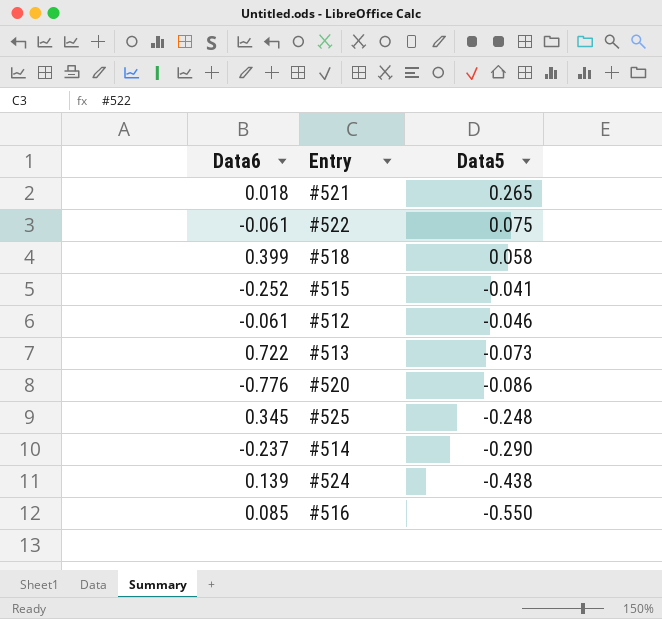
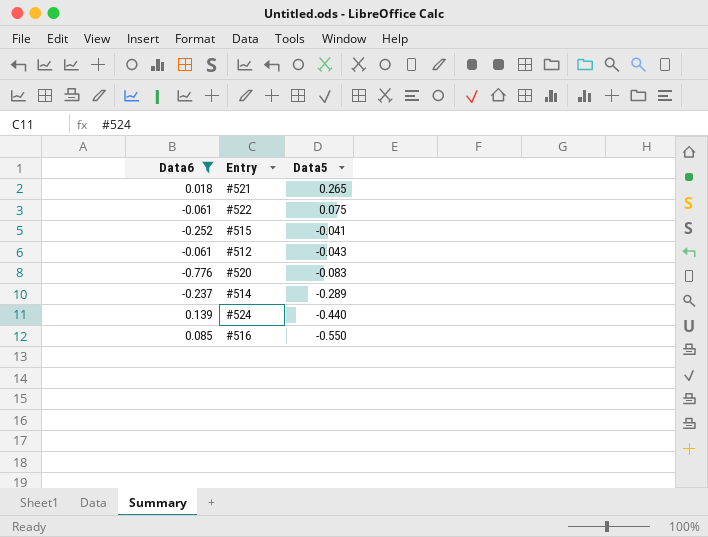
filter: none -> Data6 <= 0.139
#512 | Data5: -0.046 -> -0.043
#520 | Data5: -0.086 -> -0.083
#514 | Data5: -0.290 -> -0.289
#524 | Data5: -0.438 -> -0.440

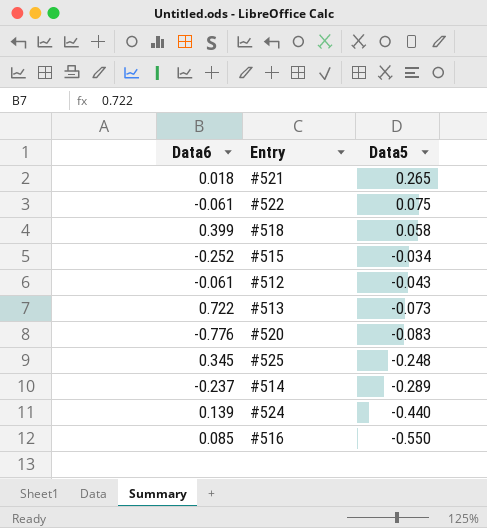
filter: Data6 <= 0.139 -> none
#515 | Data5: -0.041 -> -0.034

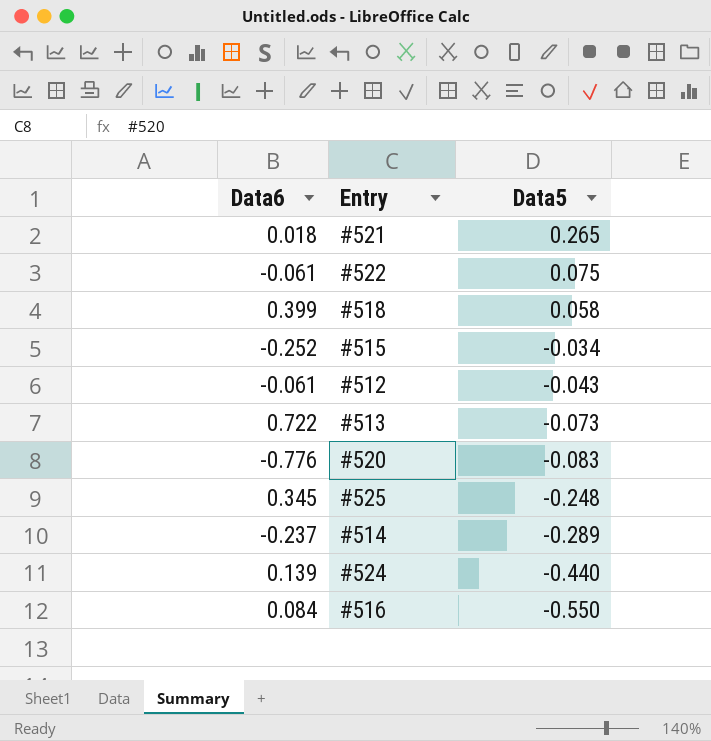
#516 | Data6: 0.085 -> 0.084

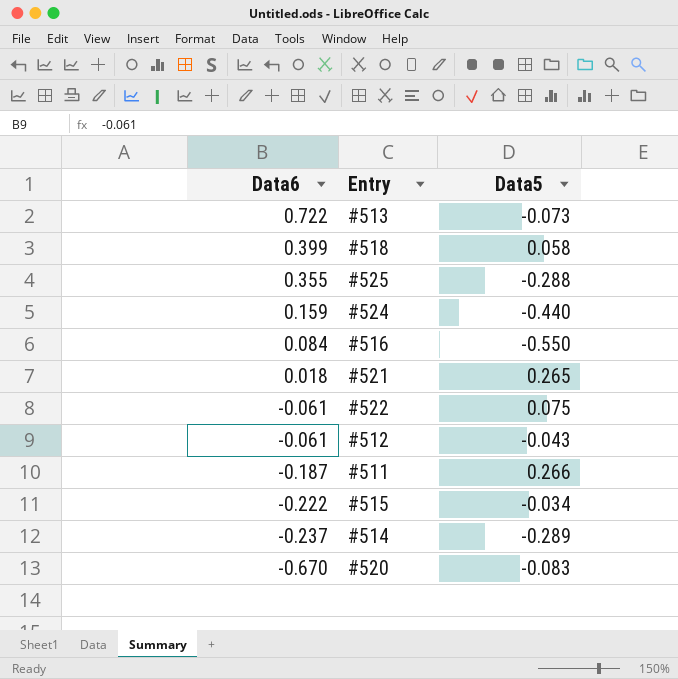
row order: Data5 descending -> Data6 descending
#525 | Data6: 0.345 -> 0.355
#525 | Data5: -0.248 -> -0.288
#524 | Data6: 0.139 -> 0.159
row #511: none -> -0.187 | 0.266
#515 | Data6: -0.252 -> -0.222
#520 | Data6: -0.776 -> -0.670

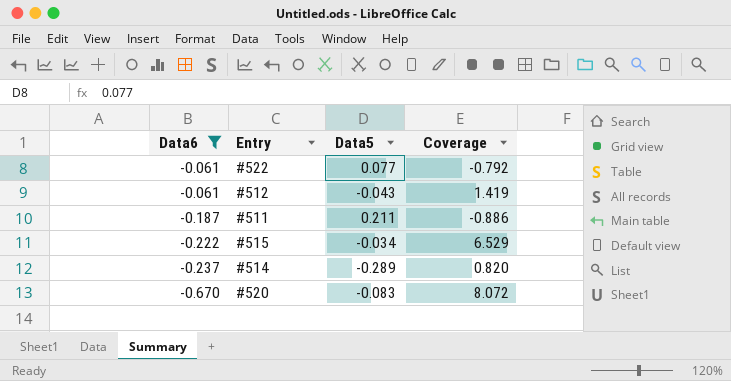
filter: none -> Data6 <= -0.061
column Coverage | formula: none -> [Data6] / [Data5]
#522 | Data5: 0.075 -> 0.077
#511 | Data5: 0.266 -> 0.211

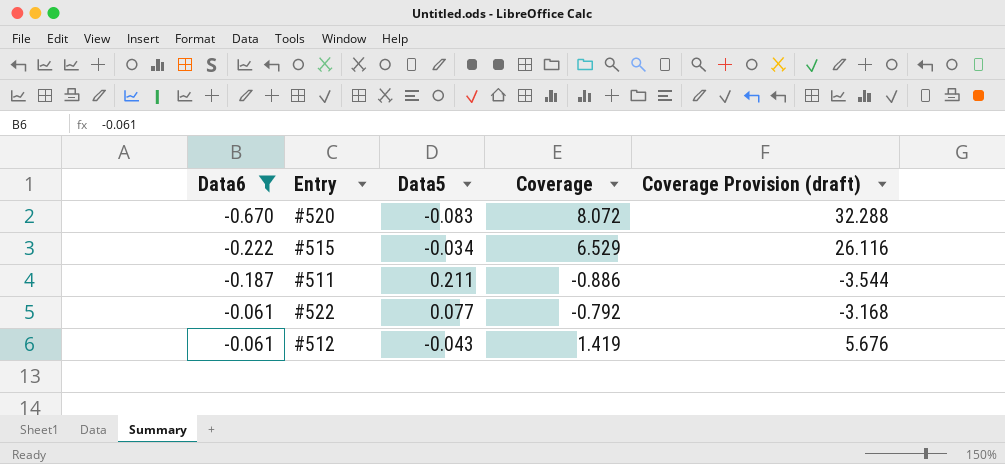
row order: Data6 descending -> Data6 ascending
column Coverage Provision (draft) | formula: none -> [Coverage] * 4
row #514: -0.237 | -0.289 | 0.820 -> none

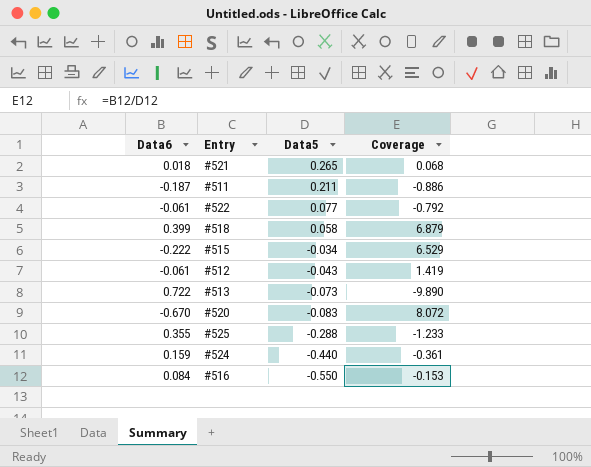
filter: Data6 <= -0.061 -> none
row order: Data6 ascending -> Data5 descending
column Coverage Provision (draft) | formula: [Coverage] * 4 -> none

